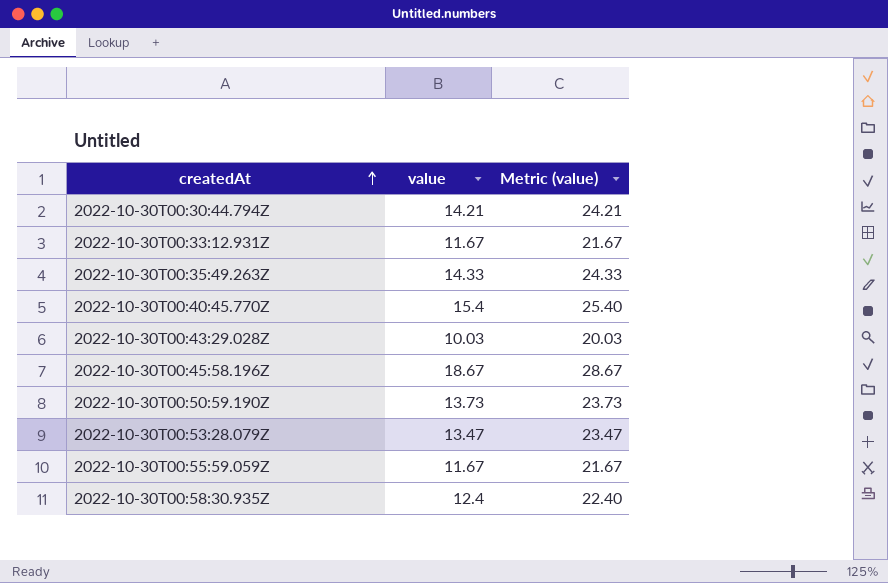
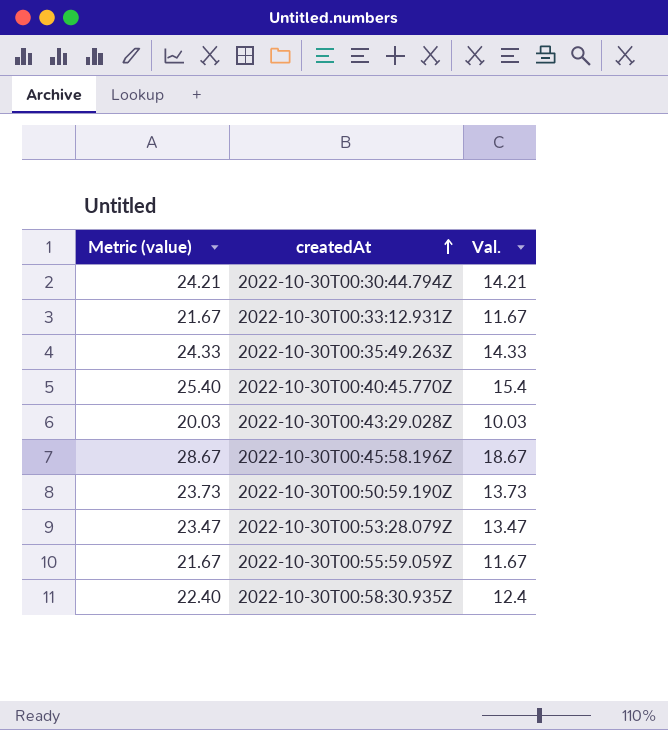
column Metric (value) | position: 3 -> 1
column name: value -> Val.

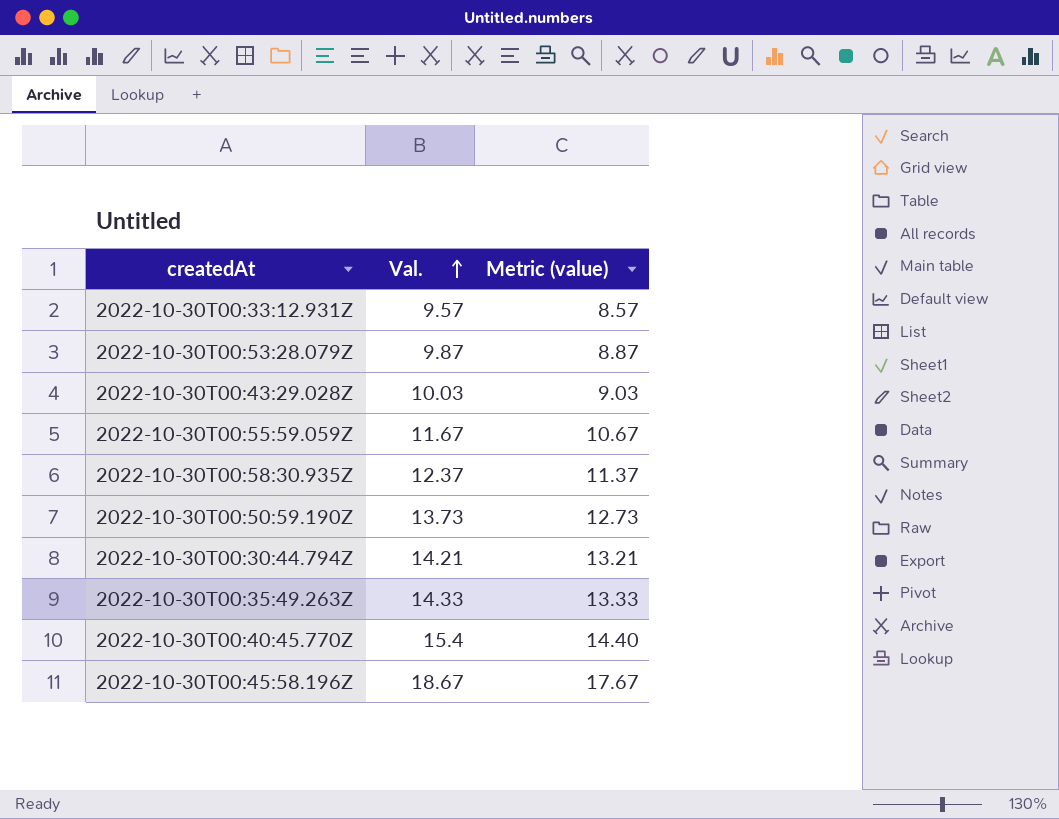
row order: createdAt ascending -> Val. ascending
column Metric (value) | formula: [Val.] + 10 -> [Val.] - 1
column Metric (value) | position: 1 -> 3
2022-10-30T00:33:12.931Z | Val.: 11.67 -> 9.57
2022-10-30T00:53:28.079Z | Val.: 13.47 -> 9.87
2022-10-30T00:58:30.935Z | Val.: 12.4 -> 12.37

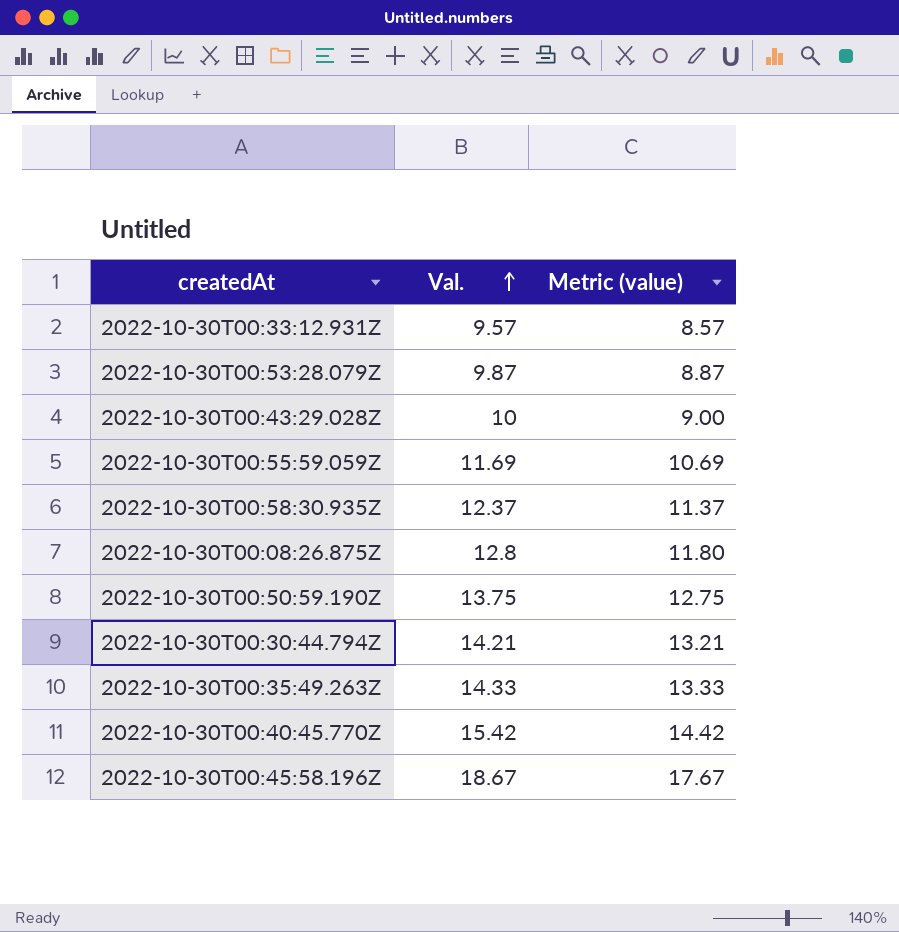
2022-10-30T00:43:29.028Z | Val.: 10.03 -> 10
2022-10-30T00:43:29.028Z | Metric (value): 9.03 -> 9.00
2022-10-30T00:55:59.059Z | Val.: 11.67 -> 11.69
2022-10-30T00:55:59.059Z | Metric (value): 10.67 -> 10.69
row 2022-10-30T00:08:26.875Z: none -> 12.8 | 11.80
2022-10-30T00:50:59.190Z | Val.: 13.73 -> 13.75
2022-10-30T00:50:59.190Z | Metric (value): 12.73 -> 12.75
2022-10-30T00:40:45.770Z | Val.: 15.4 -> 15.42
2022-10-30T00:40:45.770Z | Metric (value): 14.40 -> 14.42

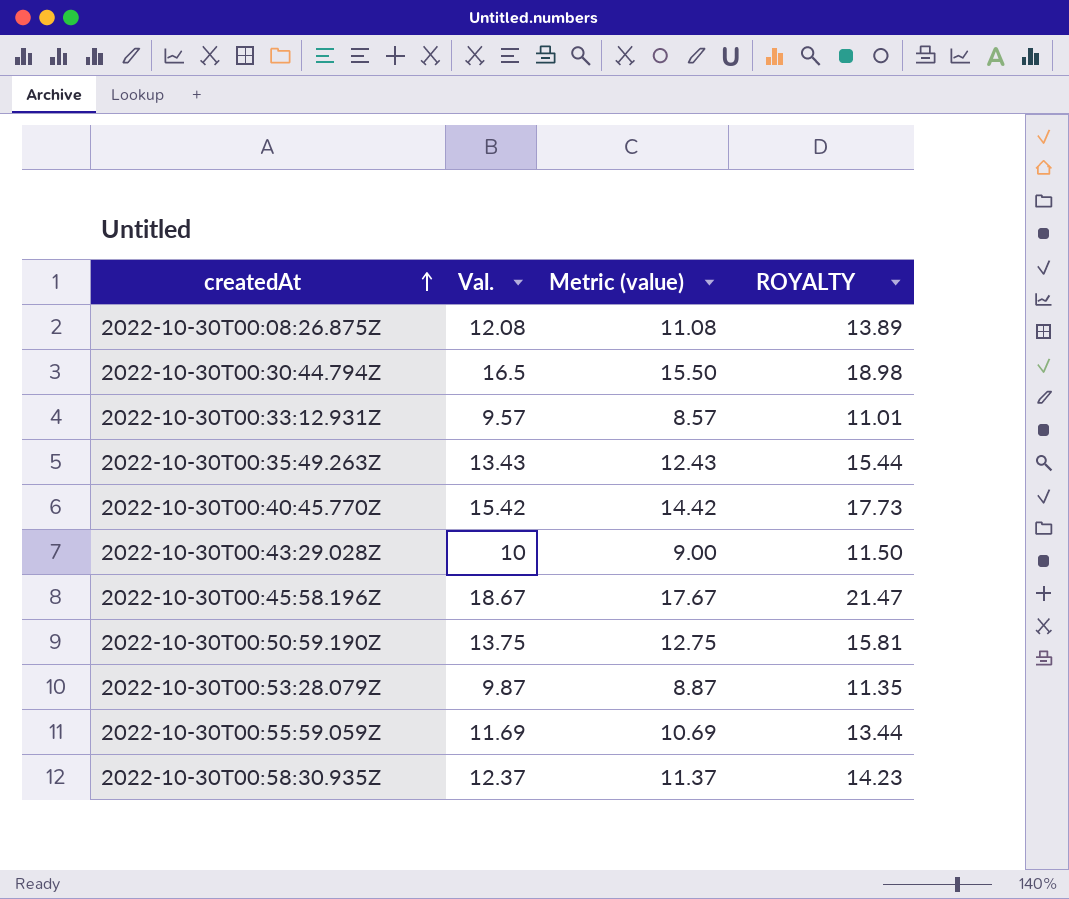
row order: Val. ascending -> createdAt ascending
column ROYALTY | formula: none -> [Val.] * 1.15
2022-10-30T00:08:26.875Z | Val.: 12.8 -> 12.08
2022-10-30T00:08:26.875Z | Metric (value): 11.80 -> 11.08
2022-10-30T00:30:44.794Z | Val.: 14.21 -> 16.5
2022-10-30T00:30:44.794Z | Metric (value): 13.21 -> 15.50
2022-10-30T00:35:49.263Z | Val.: 14.33 -> 13.43
2022-10-30T00:35:49.263Z | Metric (value): 13.33 -> 12.43

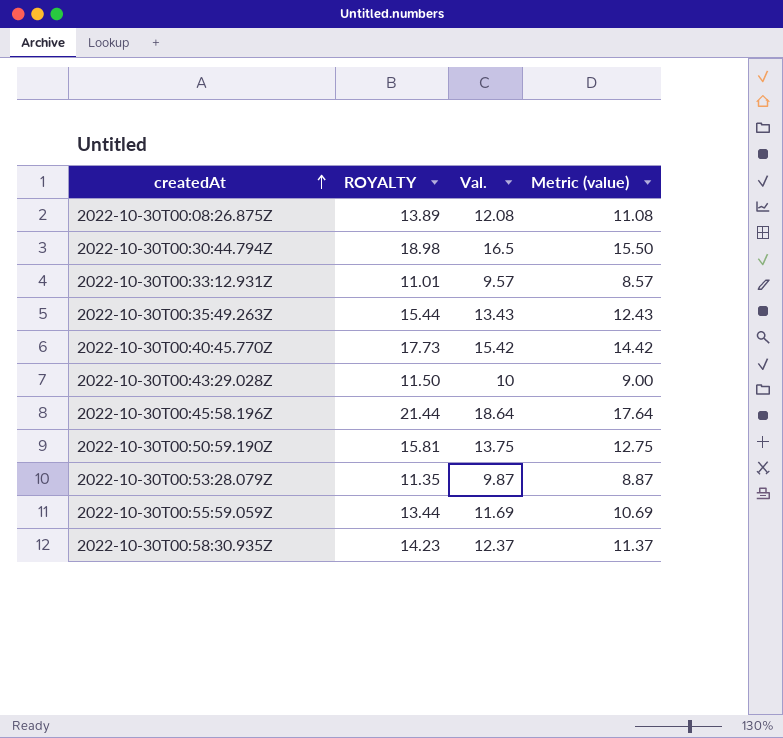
column ROYALTY | position: 4 -> 2
2022-10-30T00:45:58.196Z | ROYALTY: 21.47 -> 21.44
2022-10-30T00:45:58.196Z | Val.: 18.67 -> 18.64
2022-10-30T00:45:58.196Z | Metric (value): 17.67 -> 17.64

